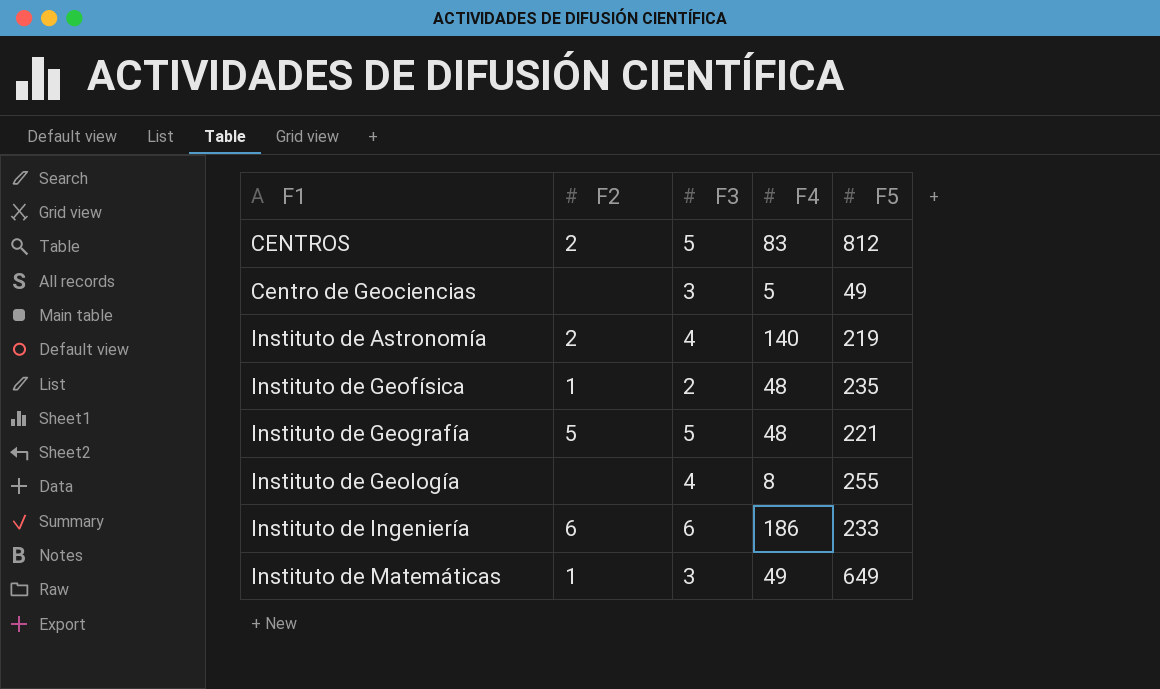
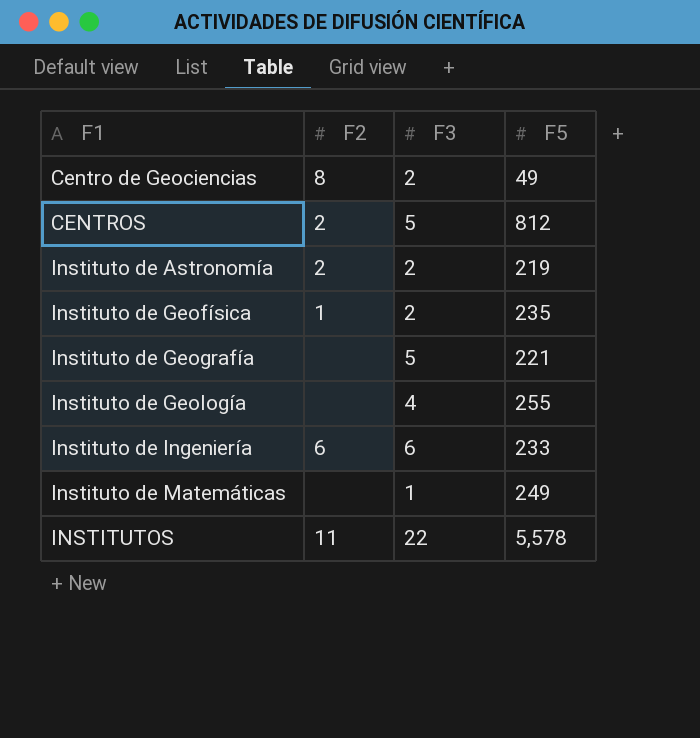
row order: none -> F1 ascending
column F4 | position: 4 -> none
Centro de Geociencias | F2: none -> 8
Centro de Geociencias | F3: 3 -> 2
Instituto de Astronomía | F3: 4 -> 2
Instituto de Geografía | F2: 5 -> none
Instituto de Matemáticas | F2: 1 -> none
Instituto de Matemáticas | F3: 3 -> 1
Instituto de Matemáticas | F5: 649 -> 249
row INSTITUTOS: none -> 11 | 22 | 5,578

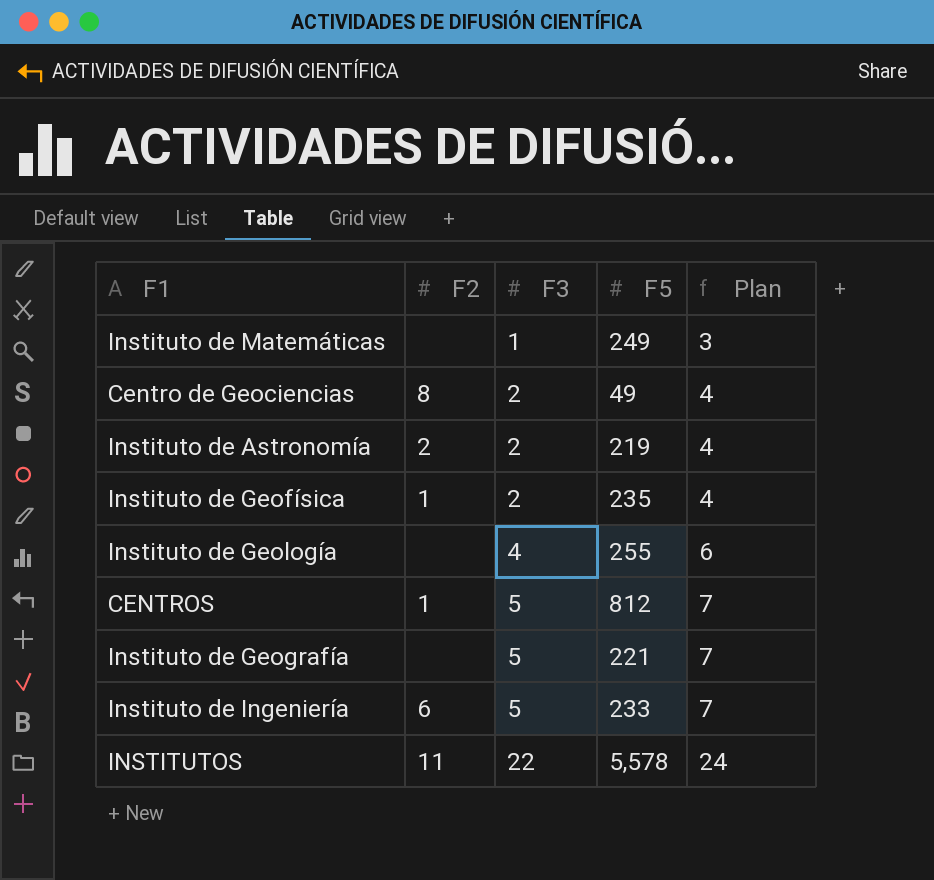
row order: F1 ascending -> F3 ascending
column Plan | formula: none -> [F3] + 2
CENTROS | F2: 2 -> 1
Instituto de Ingeniería | F3: 6 -> 5

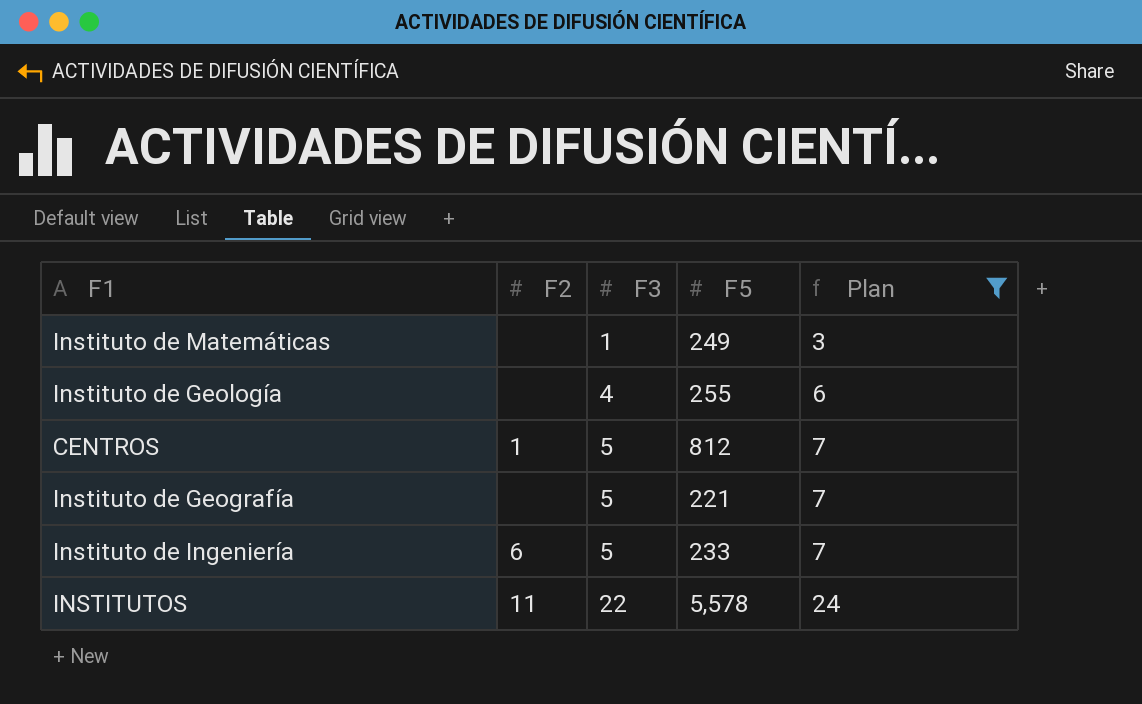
filter: none -> Plan != 4

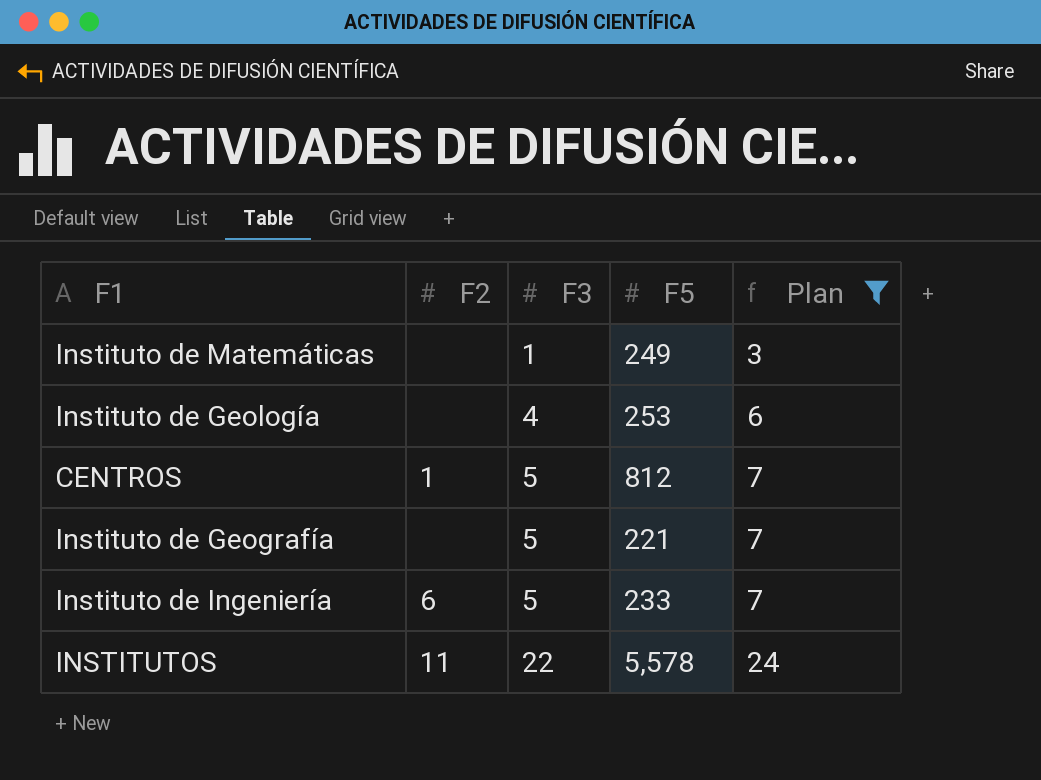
Instituto de Geología | F5: 255 -> 253

